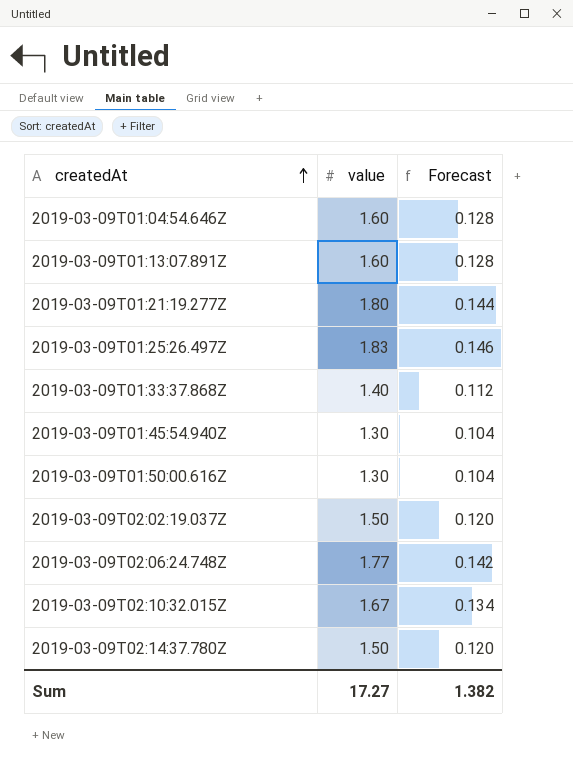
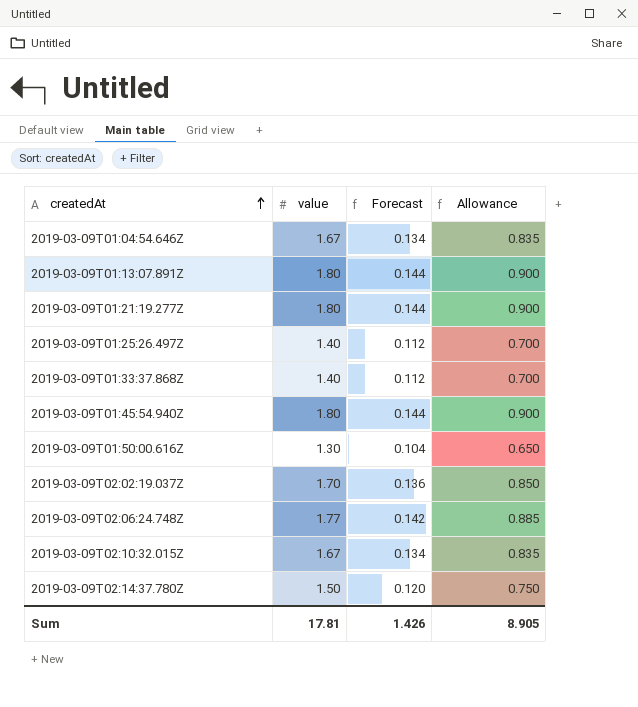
column Allowance | formula: none -> [value] * 0.5
2019-03-09T01:04:54.646Z | value: 1.60 -> 1.67
2019-03-09T01:04:54.646Z | Forecast: 0.128 -> 0.134
2019-03-09T01:13:07.891Z | value: 1.60 -> 1.80
2019-03-09T01:13:07.891Z | Forecast: 0.128 -> 0.144
2019-03-09T01:25:26.497Z | value: 1.83 -> 1.40
2019-03-09T01:25:26.497Z | Forecast: 0.146 -> 0.112
2019-03-09T01:45:54.940Z | value: 1.30 -> 1.80
2019-03-09T01:45:54.940Z | Forecast: 0.104 -> 0.144
2019-03-09T02:02:19.037Z | value: 1.50 -> 1.70
2019-03-09T02:02:19.037Z | Forecast: 0.120 -> 0.136
Sum | value: 17.27 -> 17.81
Sum | Forecast: 1.382 -> 1.426

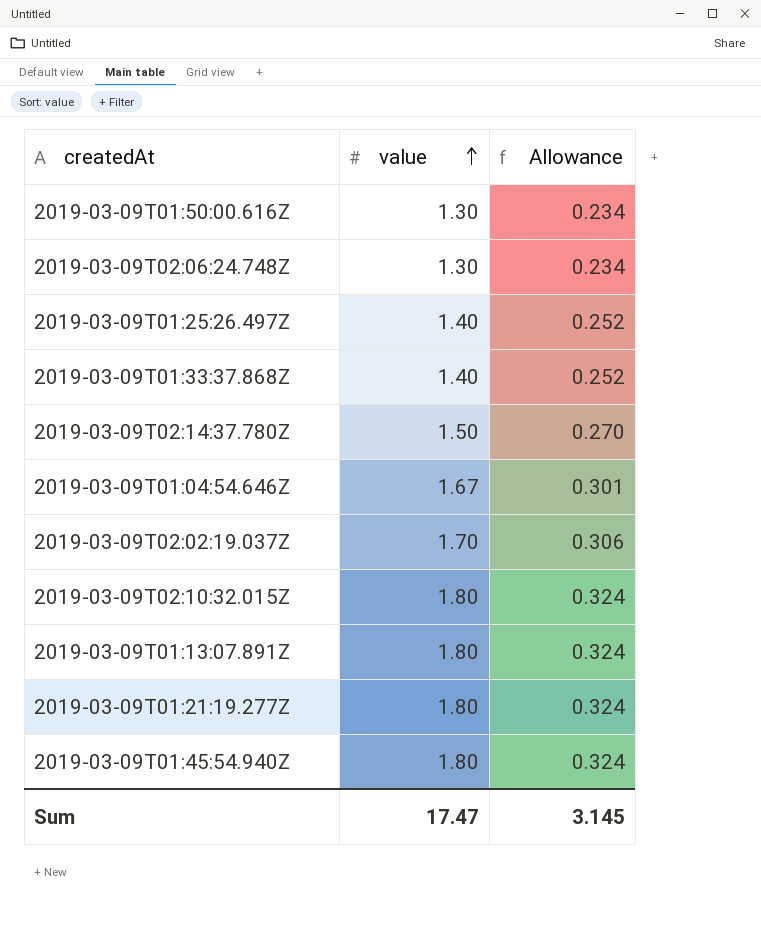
row order: createdAt ascending -> value ascending
column Forecast | formula: [value] * 0.08 -> none
column Allowance | formula: [value] * 0.5 -> [value] * 0.18
2019-03-09T02:06:24.748Z | value: 1.77 -> 1.30
2019-03-09T02:10:32.015Z | value: 1.67 -> 1.80
Sum | value: 17.81 -> 17.47
Sum | Allowance: 8.905 -> 3.145

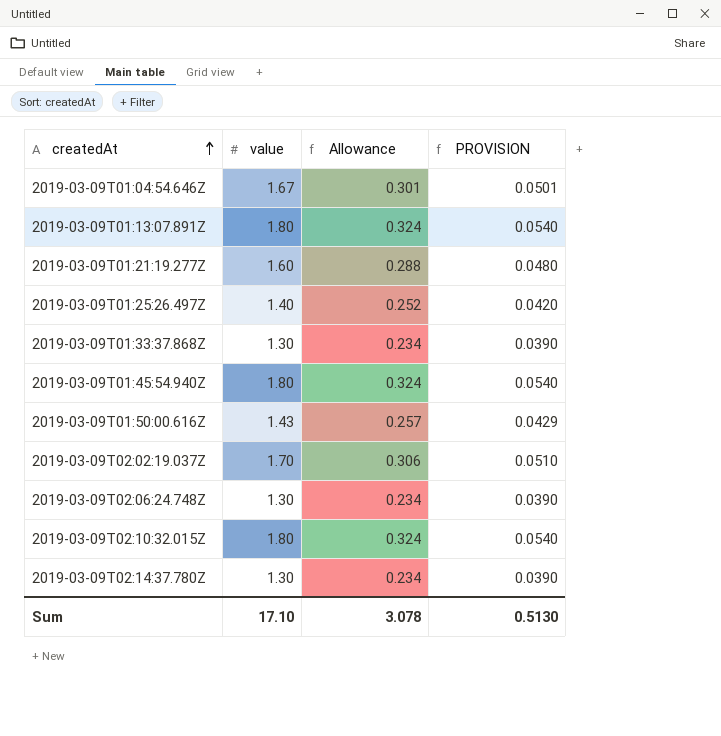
row order: value ascending -> createdAt ascending
column PROVISION | formula: none -> [value] * 0.03
2019-03-09T01:21:19.277Z | value: 1.80 -> 1.60
2019-03-09T01:21:19.277Z | Allowance: 0.324 -> 0.288
2019-03-09T01:33:37.868Z | value: 1.40 -> 1.30
2019-03-09T01:33:37.868Z | Allowance: 0.252 -> 0.234
2019-03-09T01:50:00.616Z | value: 1.30 -> 1.43
2019-03-09T01:50:00.616Z | Allowance: 0.234 -> 0.257
2019-03-09T02:14:37.780Z | value: 1.50 -> 1.30
2019-03-09T02:14:37.780Z | Allowance: 0.270 -> 0.234
Sum | value: 17.47 -> 17.10
Sum | Allowance: 3.145 -> 3.078

